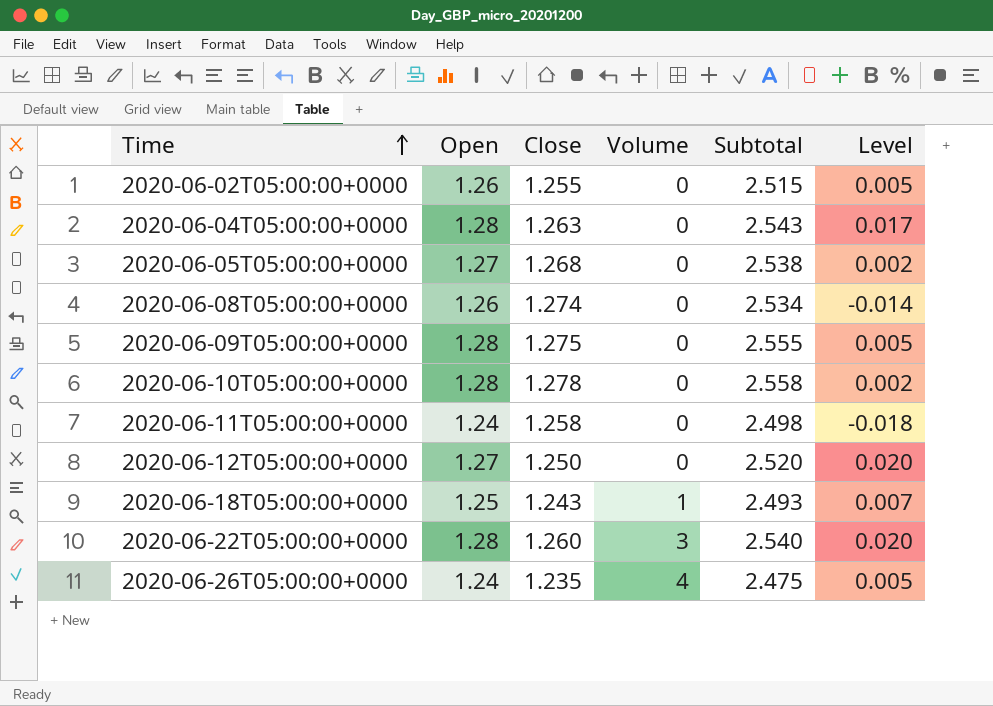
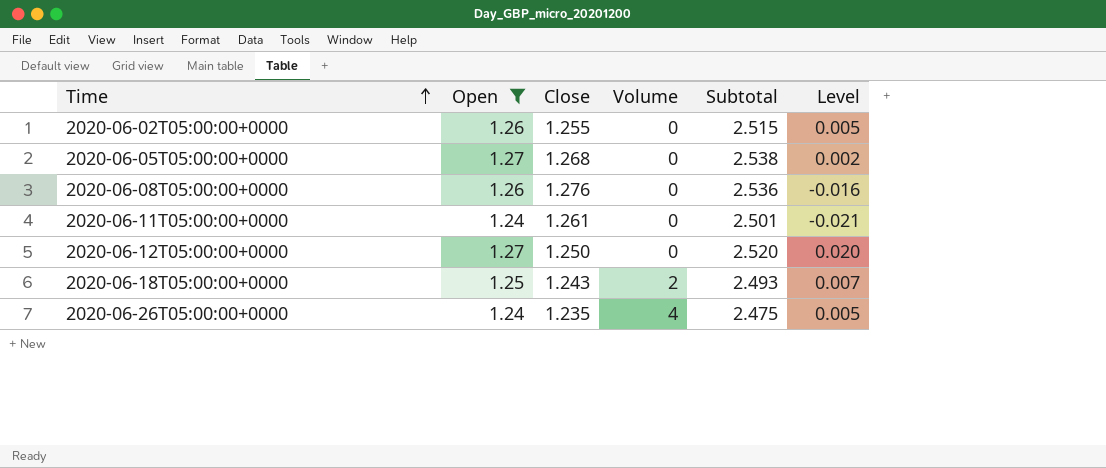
filter: none -> Open != 1.28
2020-06-08T05:00:00+0000 | Close: 1.274 -> 1.276
2020-06-08T05:00:00+0000 | Subtotal: 2.534 -> 2.536
2020-06-08T05:00:00+0000 | Level: -0.014 -> -0.016
2020-06-11T05:00:00+0000 | Close: 1.258 -> 1.261
2020-06-11T05:00:00+0000 | Subtotal: 2.498 -> 2.501
2020-06-11T05:00:00+0000 | Level: -0.018 -> -0.021
2020-06-18T05:00:00+0000 | Volume: 1 -> 2

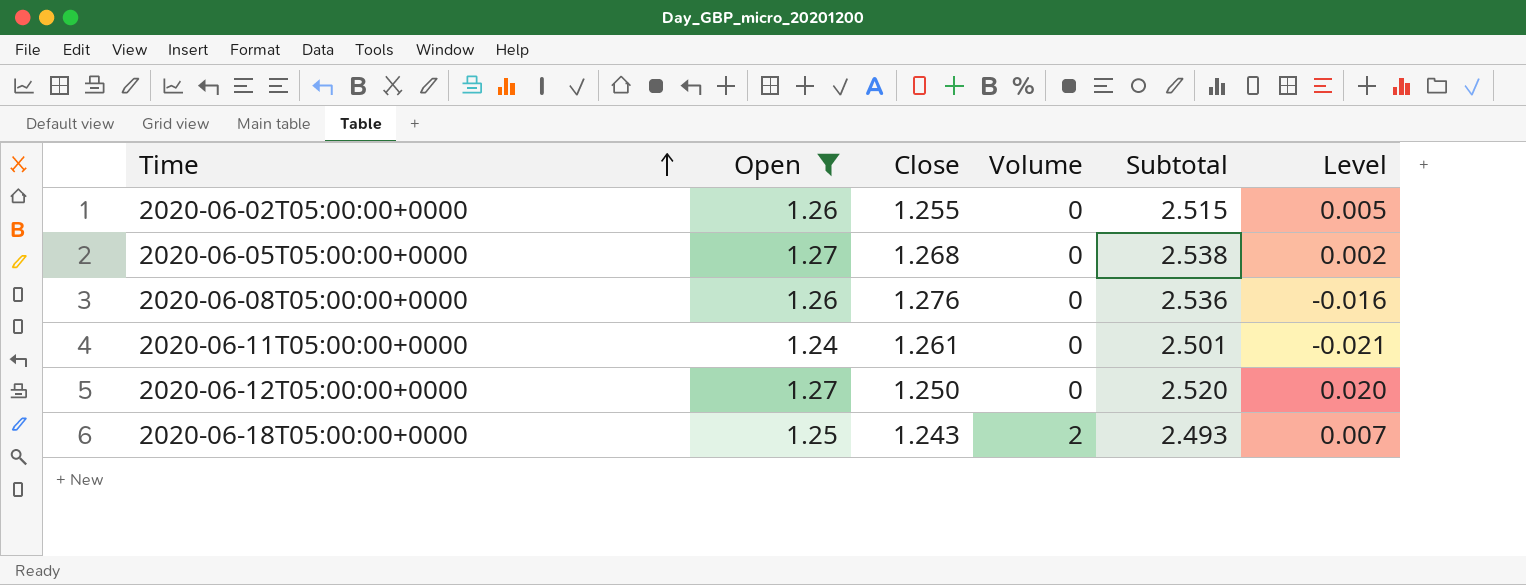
row 2020-06-26T05:00:00+0000: 1.24 | 1.235 | 4 | 2.475 | 0.005 -> none

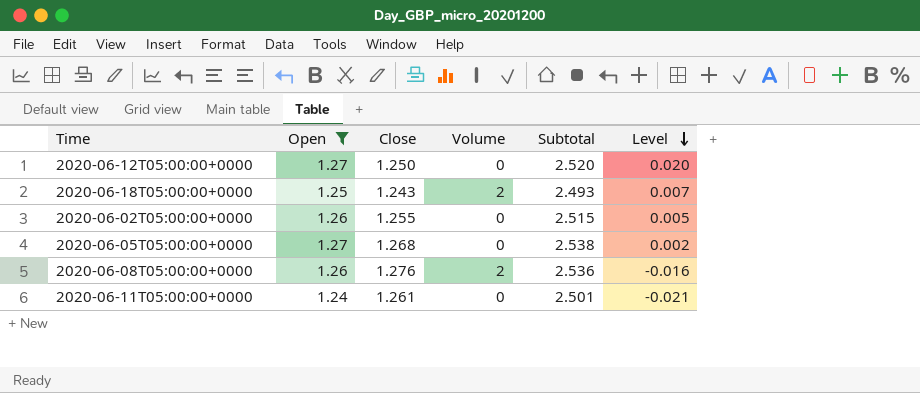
row order: Time ascending -> Level descending
2020-06-08T05:00:00+0000 | Volume: 0 -> 2

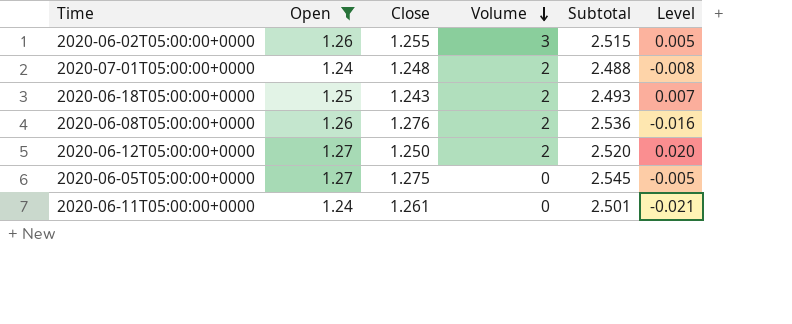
row order: Level descending -> Volume descending
2020-06-02T05:00:00+0000 | Volume: 0 -> 3
row 2020-07-01T05:00:00+0000: none -> 1.24 | 1.248 | 2 | 2.488 | -0.008
2020-06-12T05:00:00+0000 | Volume: 0 -> 2
2020-06-05T05:00:00+0000 | Close: 1.268 -> 1.275
2020-06-05T05:00:00+0000 | Subtotal: 2.538 -> 2.545
2020-06-05T05:00:00+0000 | Level: 0.002 -> -0.005

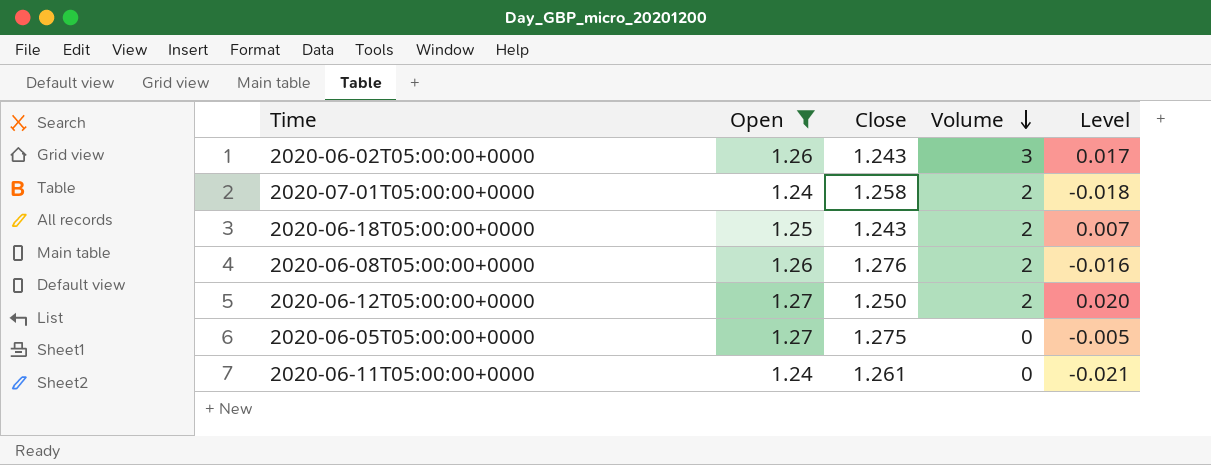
column Subtotal | formula: [Open] + [Close] -> none
2020-06-02T05:00:00+0000 | Close: 1.255 -> 1.243
2020-06-02T05:00:00+0000 | Level: 0.005 -> 0.017
2020-07-01T05:00:00+0000 | Close: 1.248 -> 1.258
2020-07-01T05:00:00+0000 | Level: -0.008 -> -0.018

